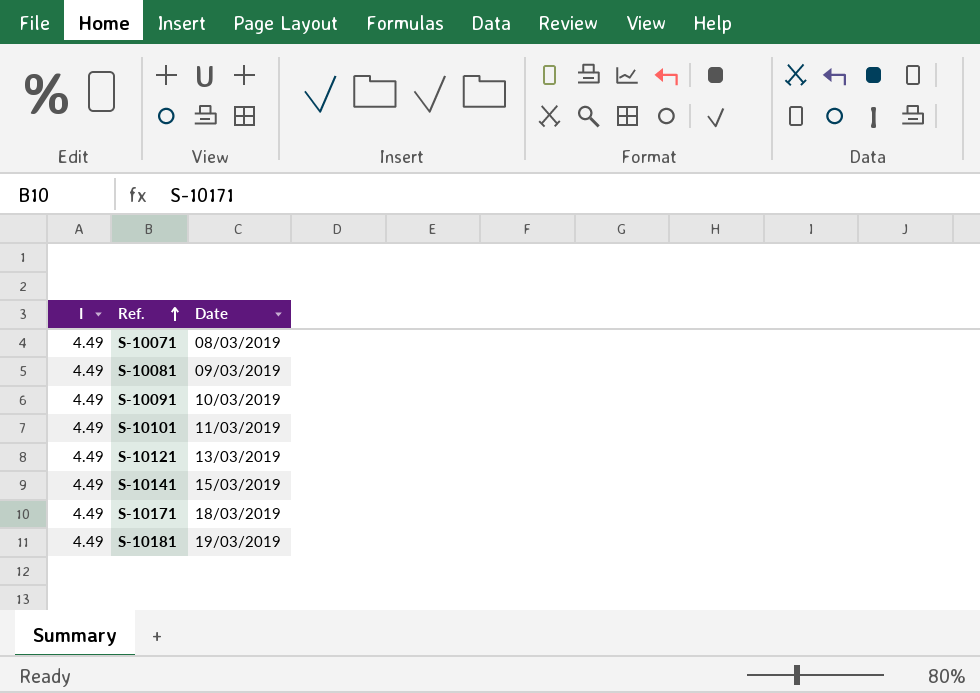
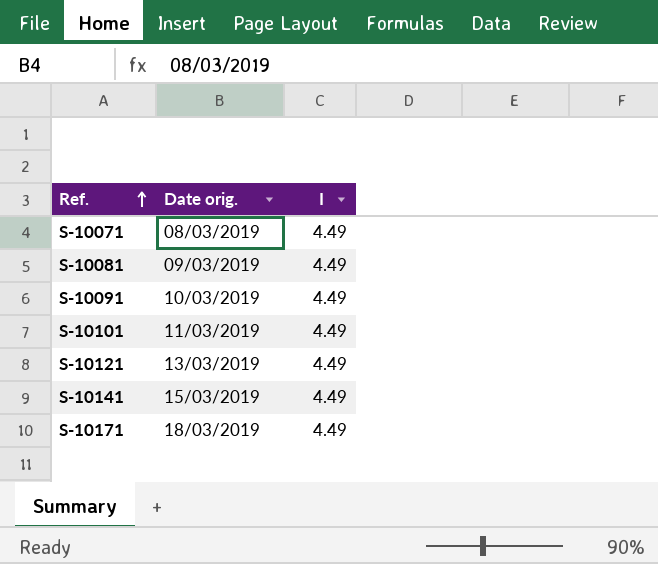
column name: Date -> Date orig.
column I | position: 1 -> 3
row S-10181: 4.49 | 19/03/2019 -> none

